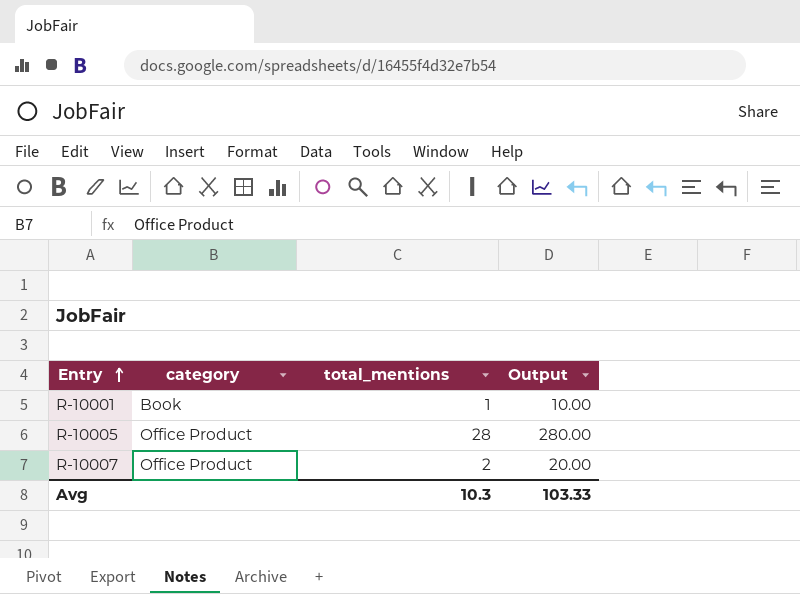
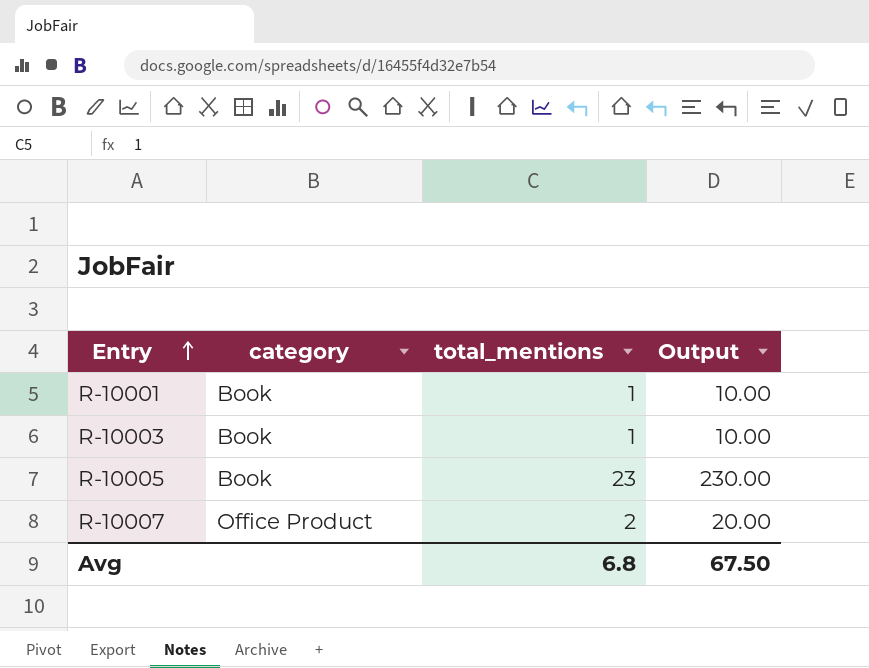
row R-10003: none -> Book | 1 | 10.00
R-10005 | category: Office Product -> Book
R-10005 | total_mentions: 28 -> 23
R-10005 | Output: 280.00 -> 230.00
Avg | total_mentions: 10.3 -> 6.8
Avg | Output: 103.33 -> 67.50

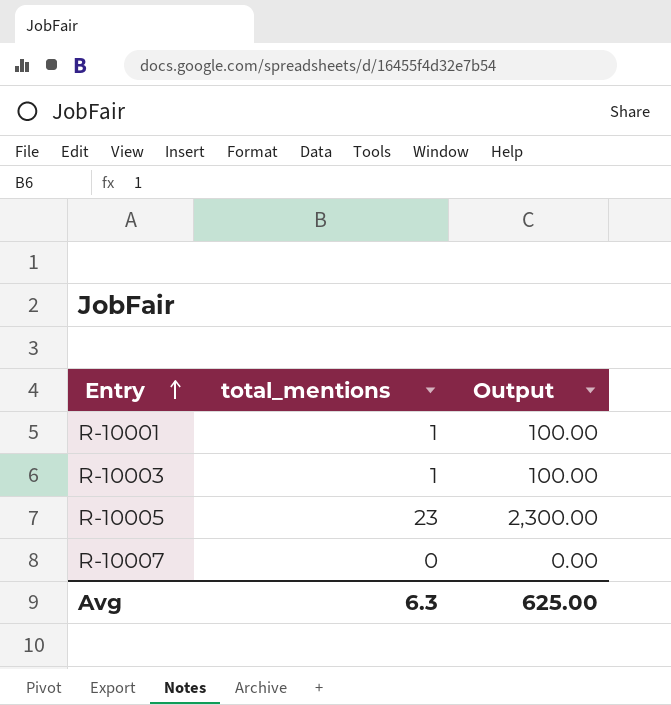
column category | position: 2 -> none
column Output | formula: [total_mentions] * 10 -> [total_mentions] * 100
R-10007 | total_mentions: 2 -> 0
Avg | total_mentions: 6.8 -> 6.3
Avg | Output: 67.50 -> 625.00

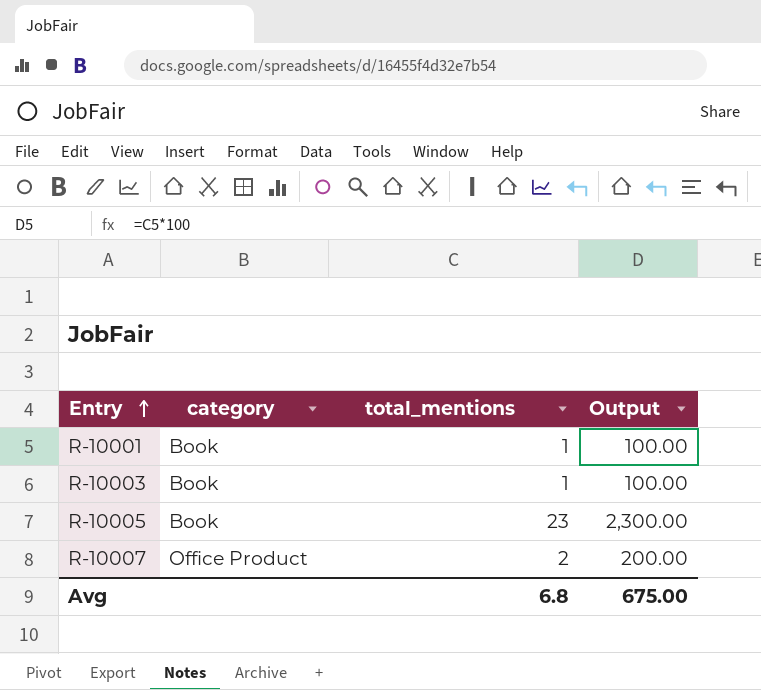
column category | position: none -> 2
R-10007 | total_mentions: 0 -> 2
R-10007 | Output: 0.00 -> 200.00
Avg | total_mentions: 6.3 -> 6.8
Avg | Output: 625.00 -> 675.00

